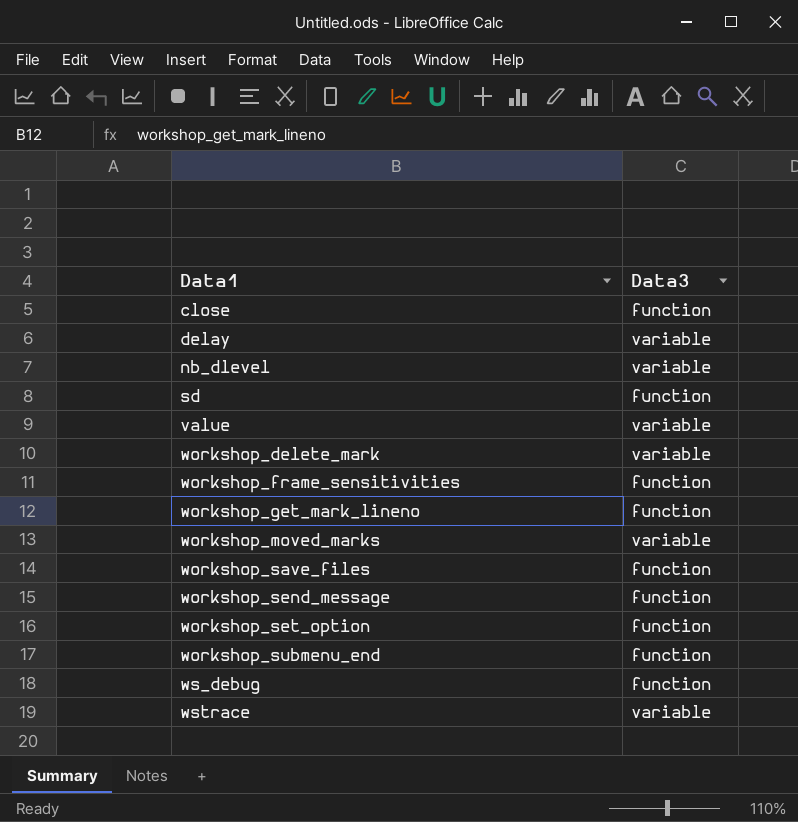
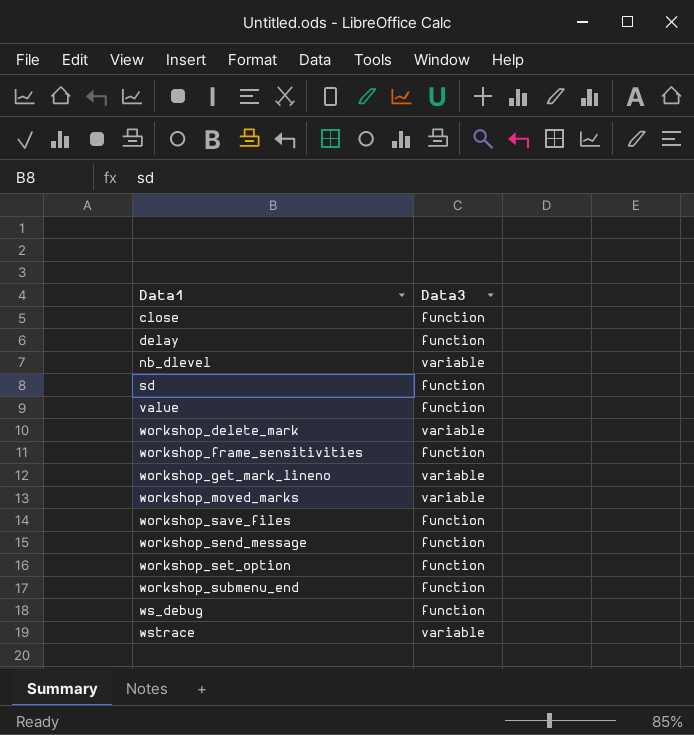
delay | Data3: variable -> function
value | Data3: variable -> function
workshop_get_mark_lineno | Data3: function -> variable

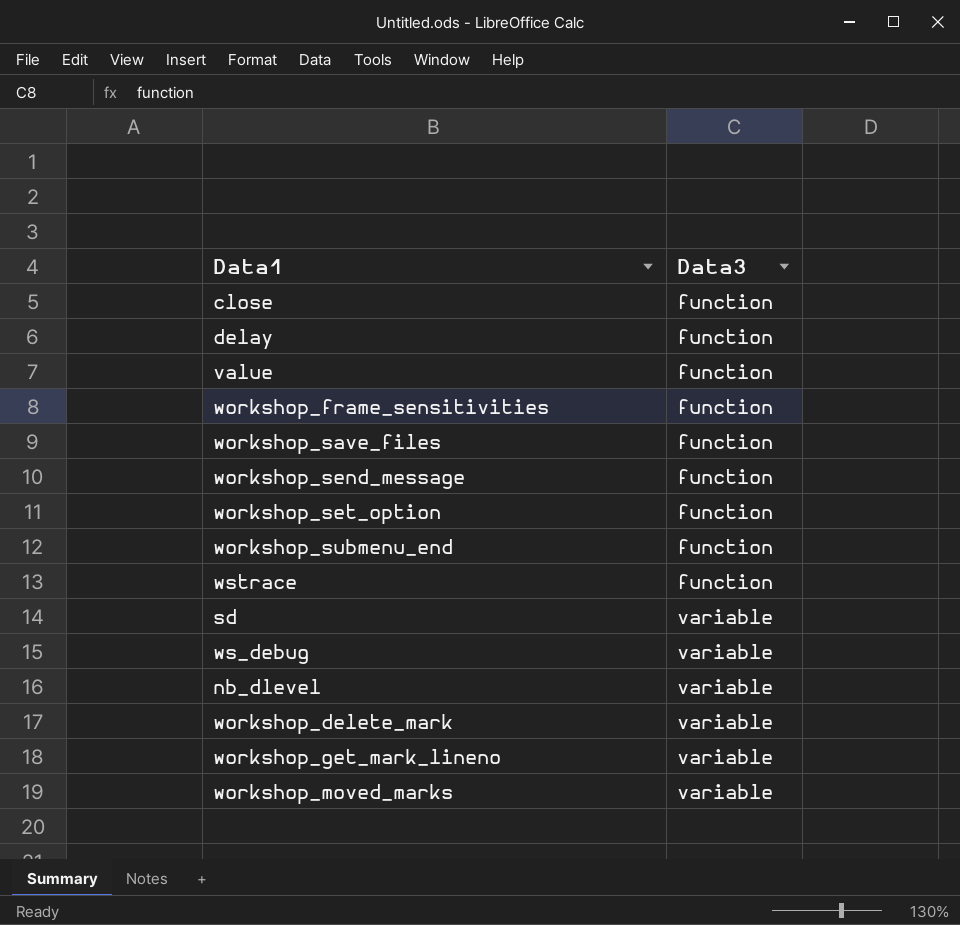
row order: Data1 ascending -> Data3 ascending
wstrace | Data3: variable -> function
sd | Data3: function -> variable
ws_debug | Data3: function -> variable

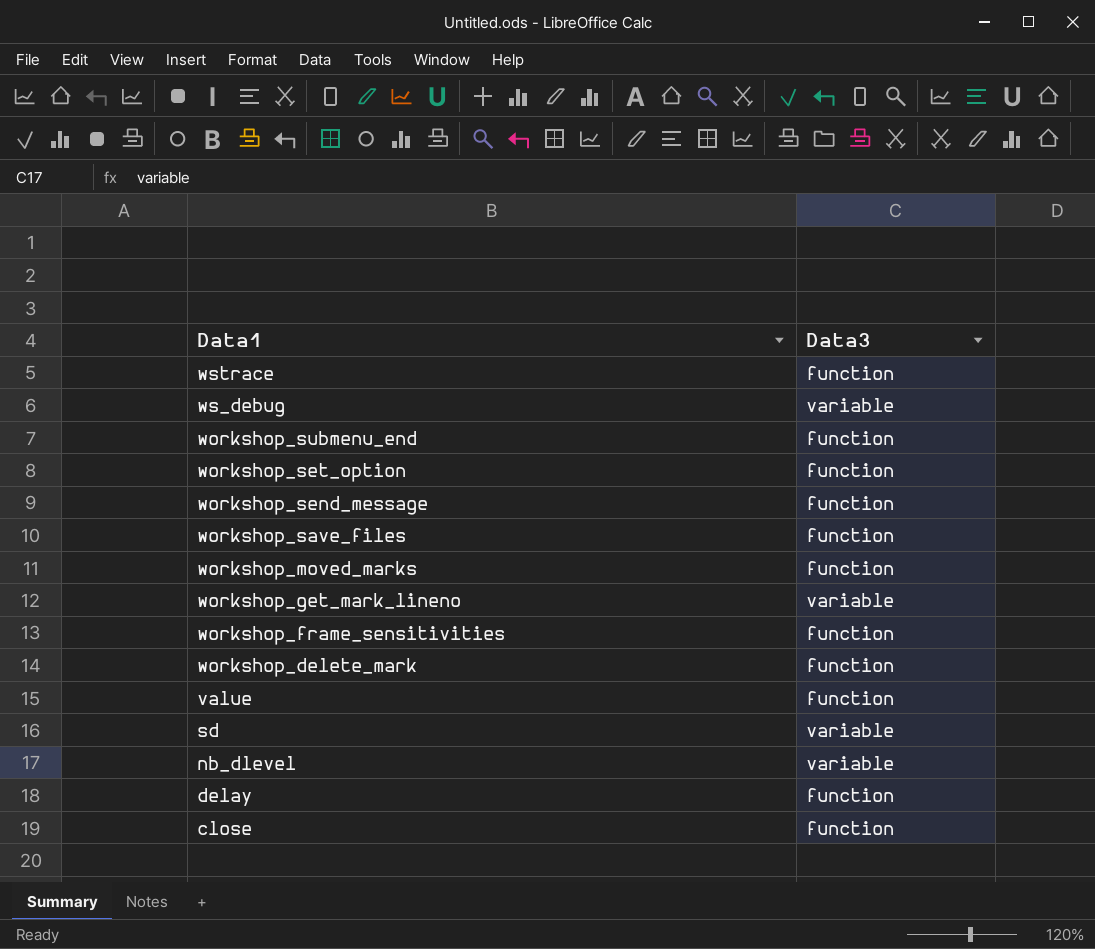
row order: Data3 ascending -> Data1 descending
workshop_moved_marks | Data3: variable -> function
workshop_delete_mark | Data3: variable -> function

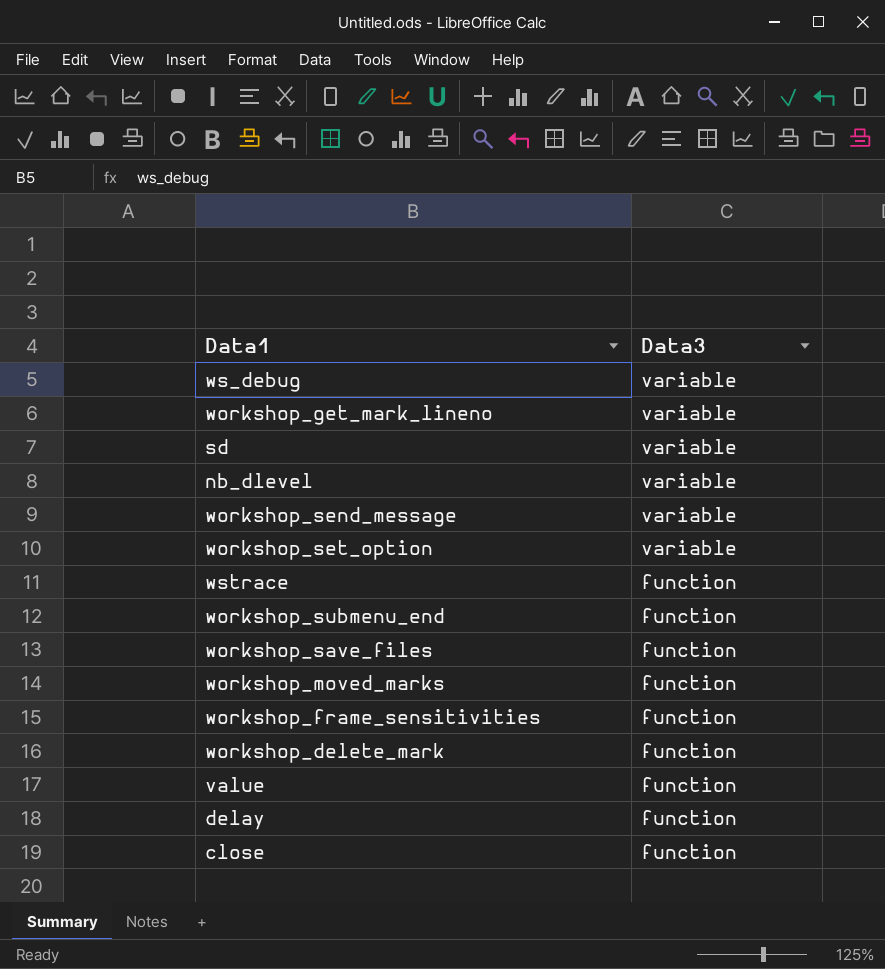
row order: Data1 descending -> Data3 descending
workshop_send_message | Data3: function -> variable
workshop_set_option | Data3: function -> variable

